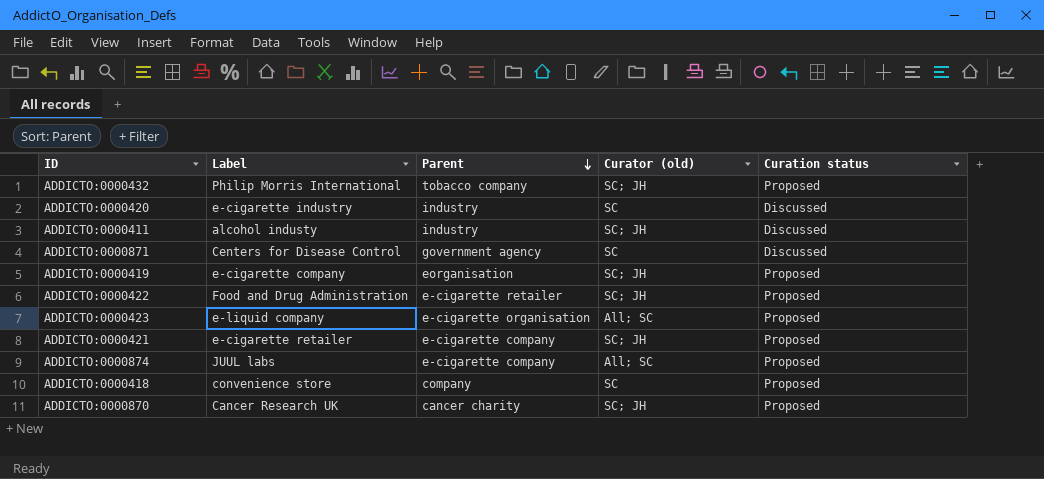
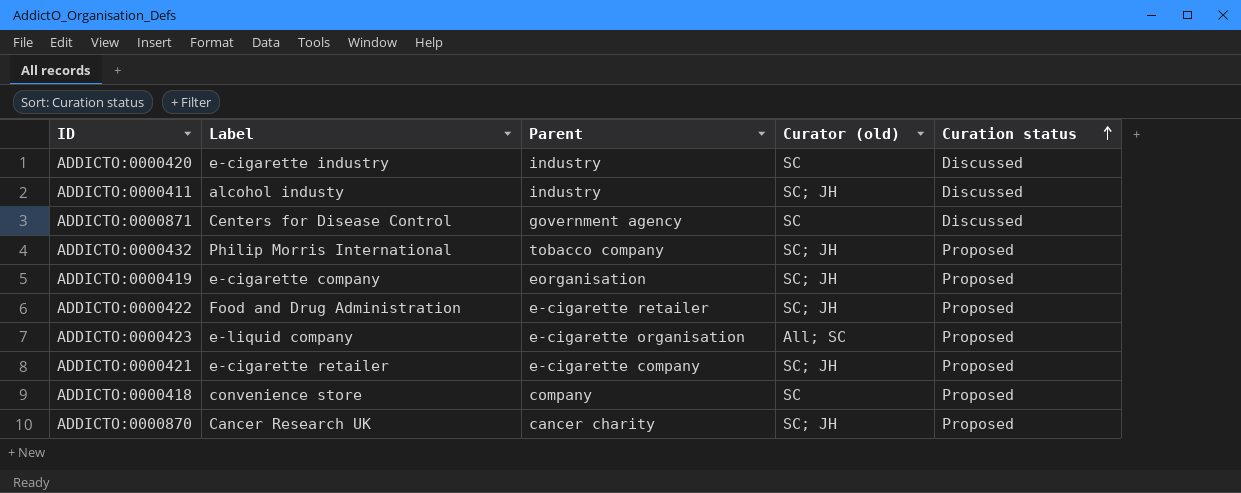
row order: Parent descending -> Curation status ascending
row ADDICTO:0000874: JUUL labs | e-cigarette company | All; SC | Proposed -> none

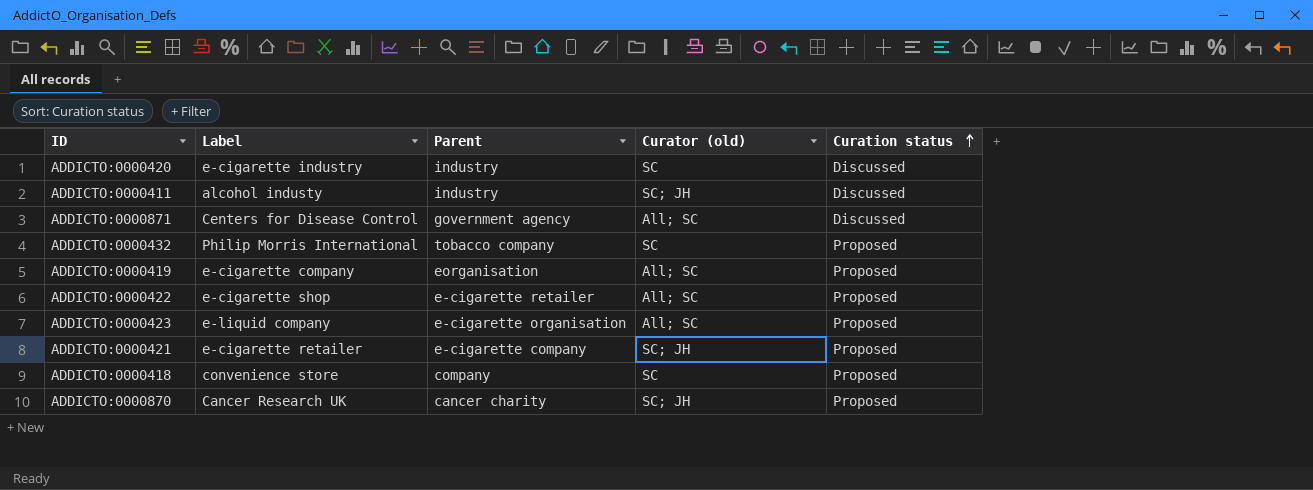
ADDICTO:0000871 | Curator (old): SC -> All; SC
ADDICTO:0000432 | Curator (old): SC; JH -> SC
ADDICTO:0000419 | Curator (old): SC; JH -> All; SC
ADDICTO:0000422 | Label: Food and Drug Administration -> e-cigarette shop
ADDICTO:0000422 | Curator (old): SC; JH -> All; SC

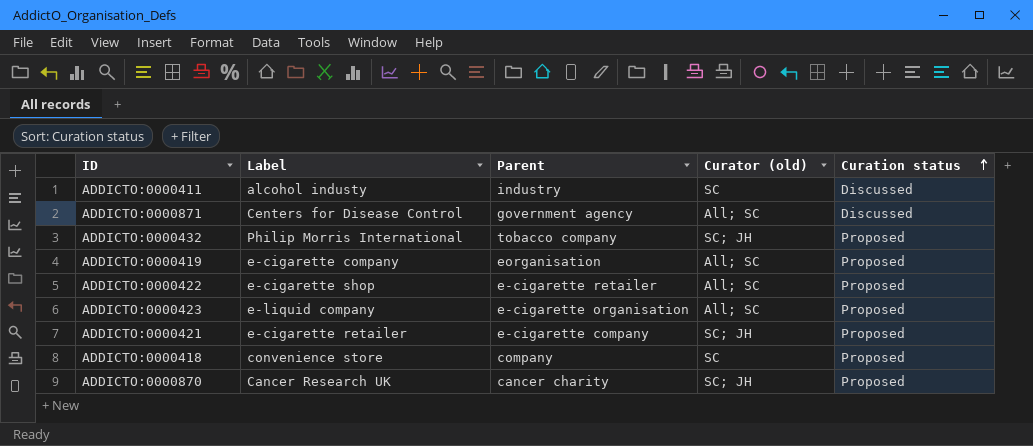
row ADDICTO:0000420: e-cigarette industry | industry | SC | Discussed -> none
ADDICTO:0000411 | Curator (old): SC; JH -> SC
ADDICTO:0000432 | Curator (old): SC -> SC; JH

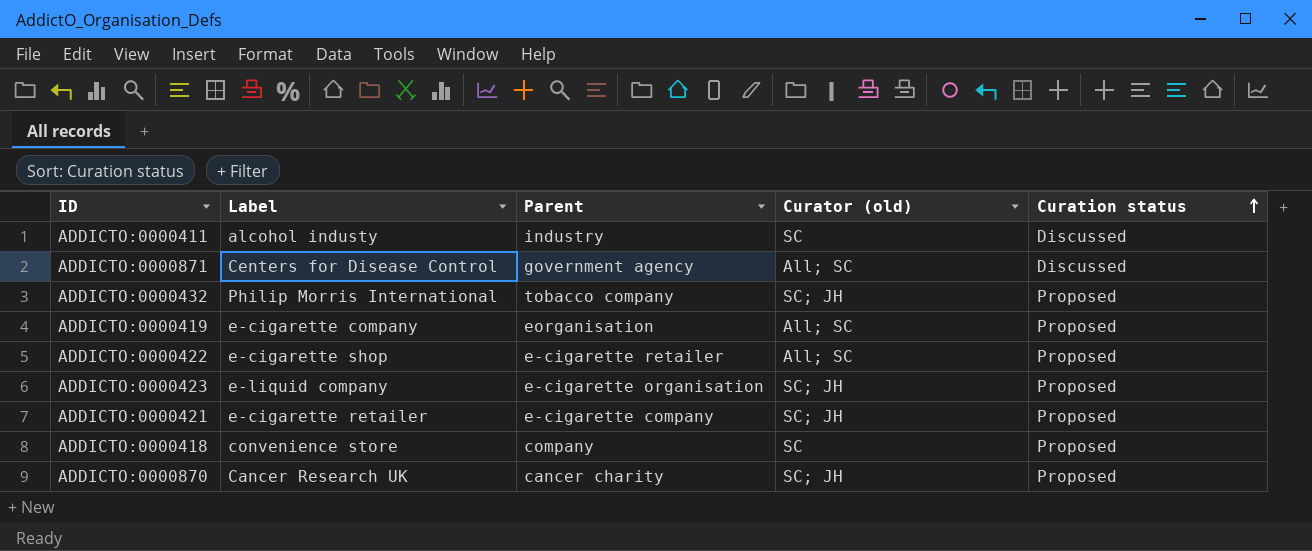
ADDICTO:0000423 | Curator (old): All; SC -> SC; JH

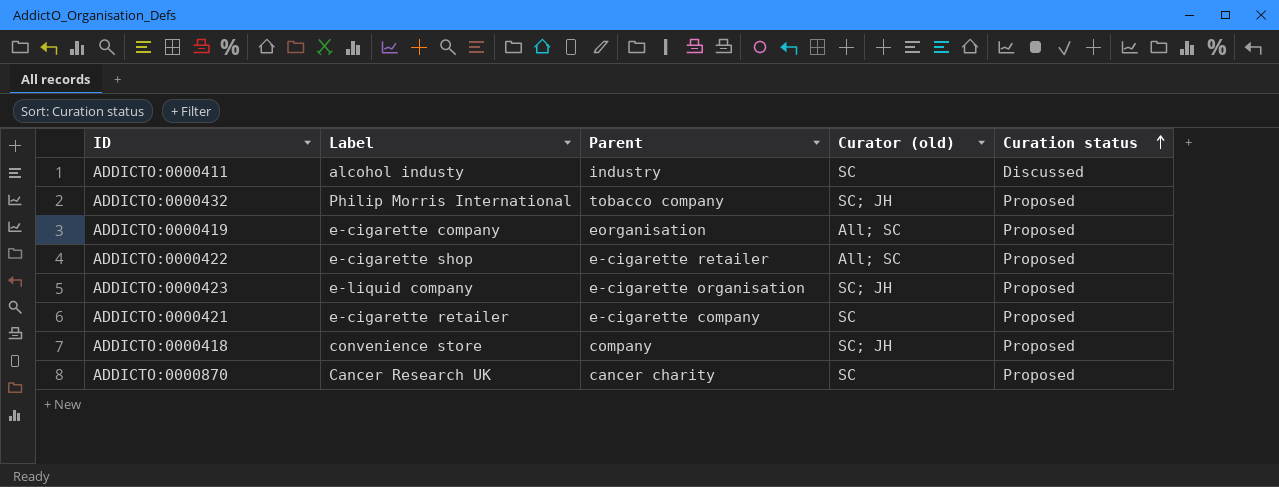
row ADDICTO:0000871: Centers for Disease Control | government agency | All; SC | Discussed -> none
ADDICTO:0000421 | Curator (old): SC; JH -> SC
ADDICTO:0000418 | Curator (old): SC -> SC; JH
ADDICTO:0000870 | Curator (old): SC; JH -> SC

